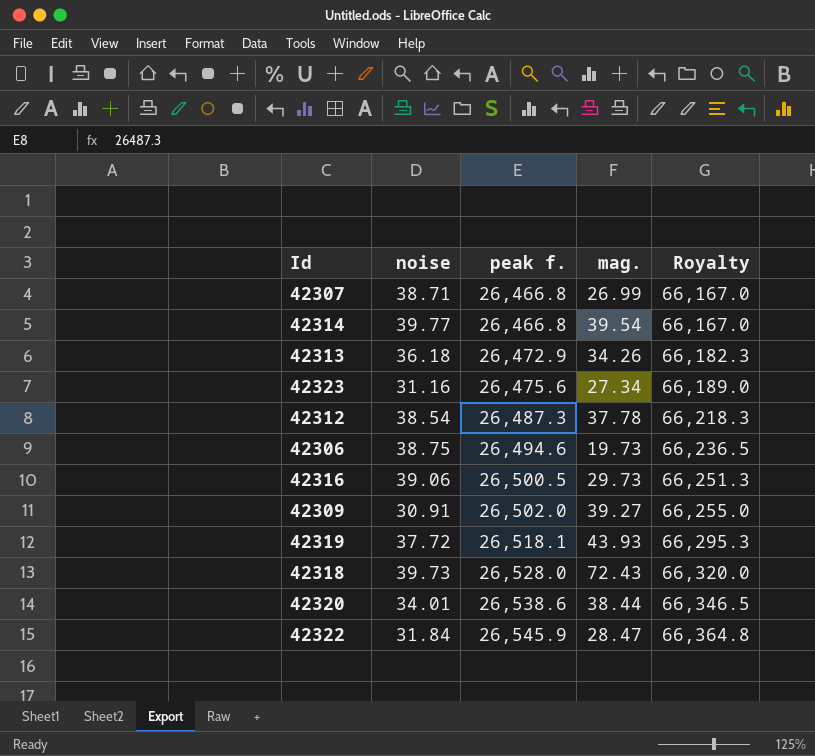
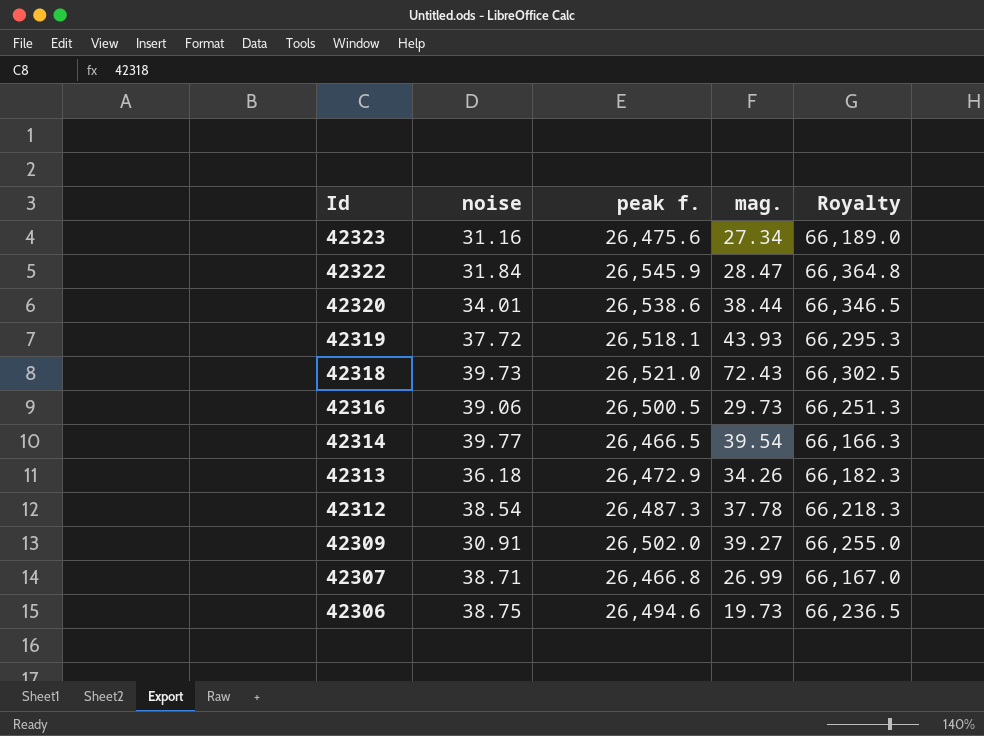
row order: peak f. ascending -> Id descending
42318 | peak f.: 26,528.0 -> 26,521.0
42318 | Royalty: 66,320.0 -> 66,302.5
42314 | peak f.: 26,466.8 -> 26,466.5
42314 | Royalty: 66,167.0 -> 66,166.3

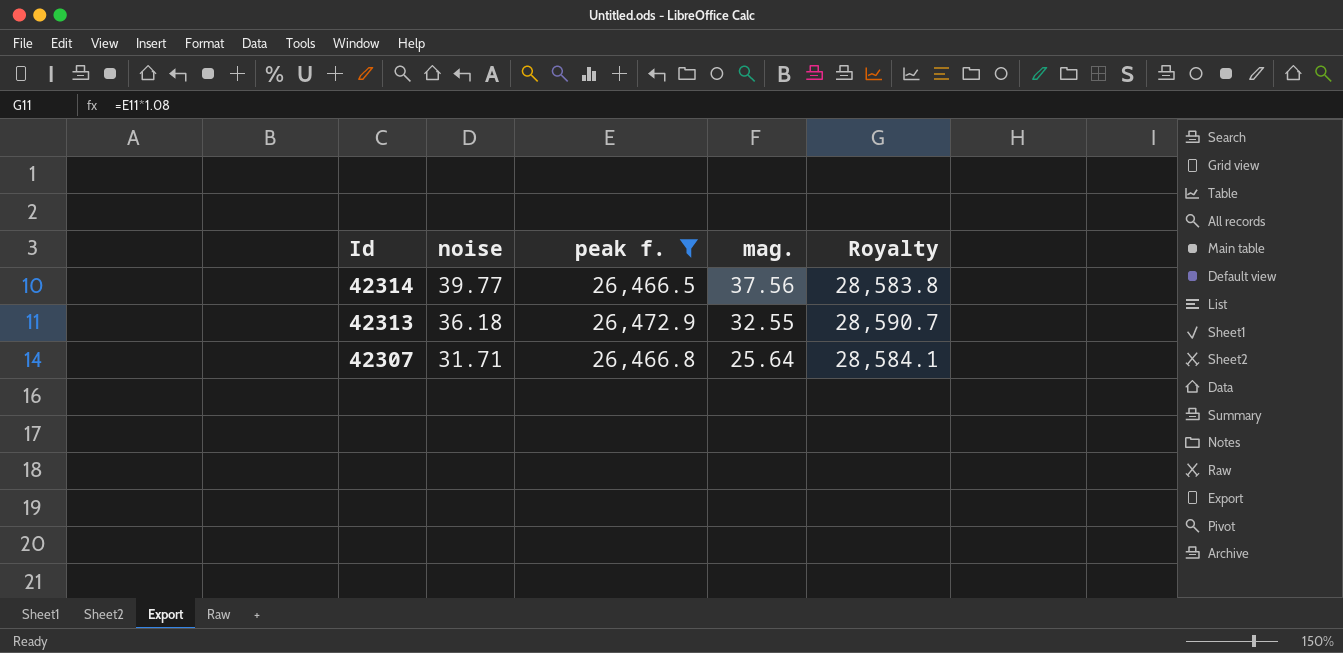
filter: none -> peak f. <= 26,472.9
column Royalty | formula: [peak f.] * 2.5 -> [peak f.] * 1.08
42314 | mag.: 39.54 -> 37.56
42313 | mag.: 34.26 -> 32.55
42307 | noise: 38.71 -> 31.71
42307 | mag.: 26.99 -> 25.64

